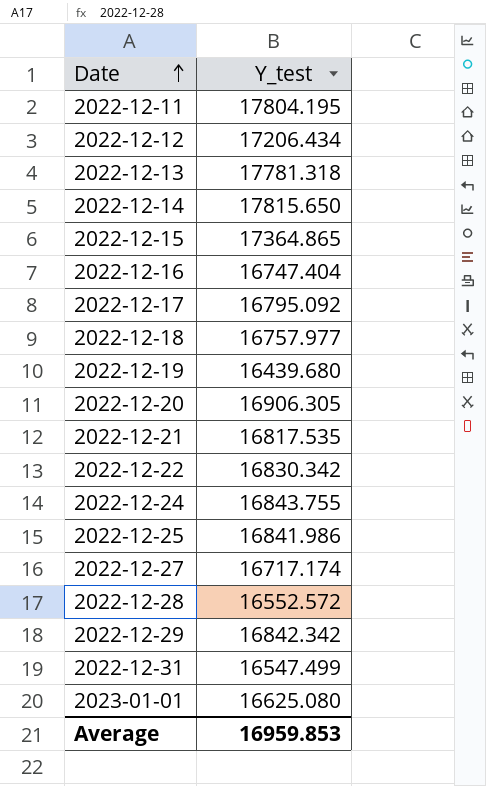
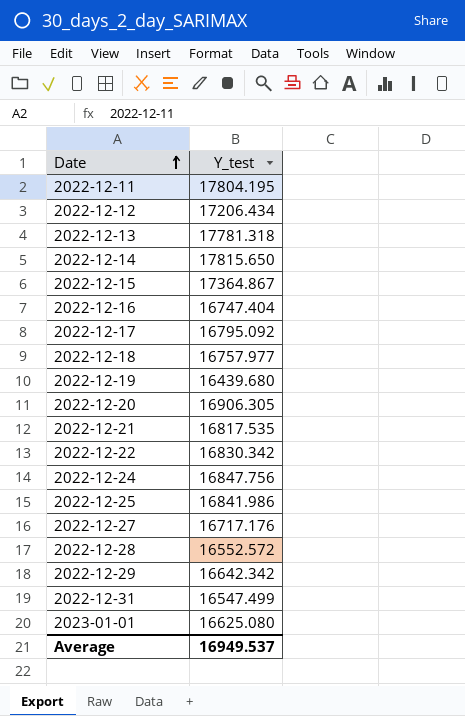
2022-12-15 | Y_test: 17364.865 -> 17364.867
2022-12-24 | Y_test: 16843.755 -> 16847.756
2022-12-27 | Y_test: 16717.174 -> 16717.176
2022-12-29 | Y_test: 16842.342 -> 16642.342
Average | Y_test: 16959.853 -> 16949.537

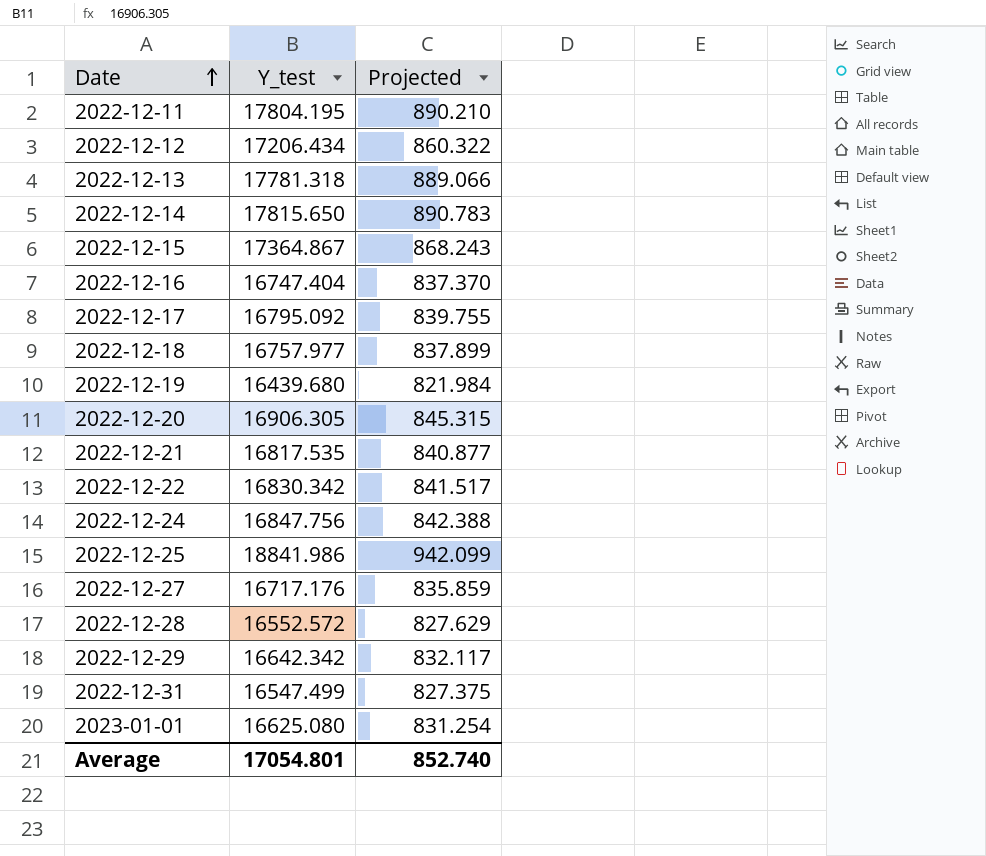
column Projected | formula: none -> [Y_test] * 0.05
2022-12-25 | Y_test: 16841.986 -> 18841.986
Average | Y_test: 16949.537 -> 17054.801

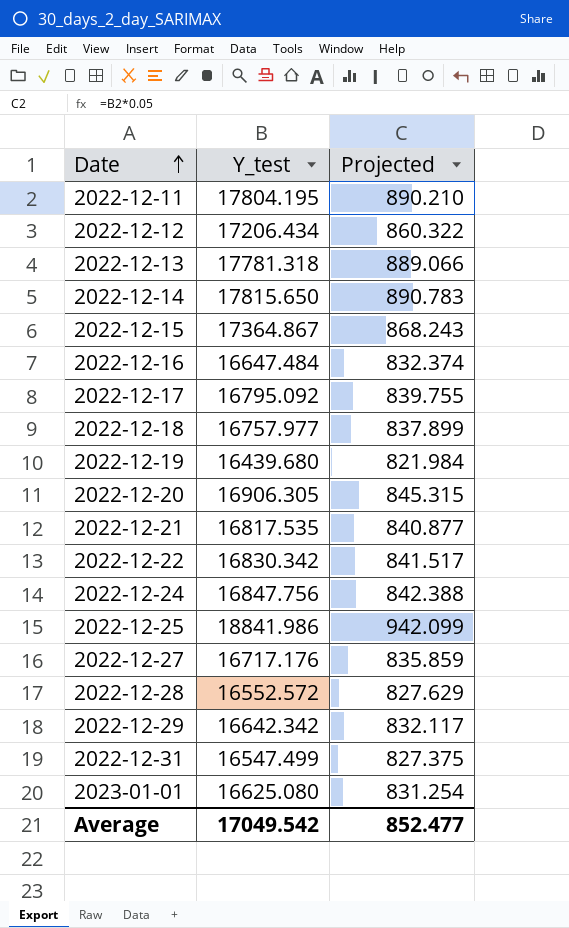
2022-12-16 | Y_test: 16747.404 -> 16647.484
2022-12-16 | Projected: 837.370 -> 832.374
Average | Y_test: 17054.801 -> 17049.542
Average | Projected: 852.740 -> 852.477

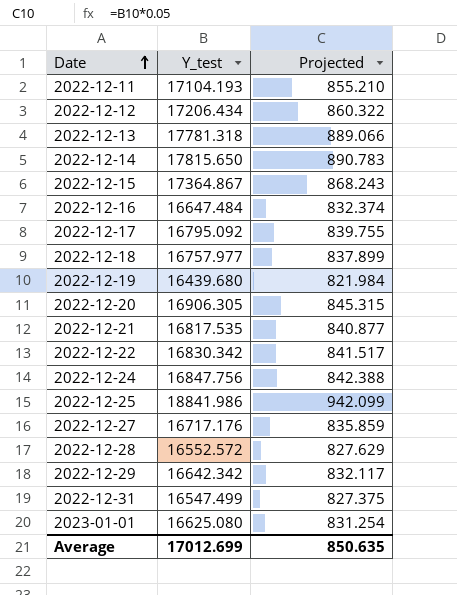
2022-12-11 | Y_test: 17804.195 -> 17104.193
2022-12-11 | Projected: 890.210 -> 855.210
Average | Y_test: 17049.542 -> 17012.699
Average | Projected: 852.477 -> 850.635

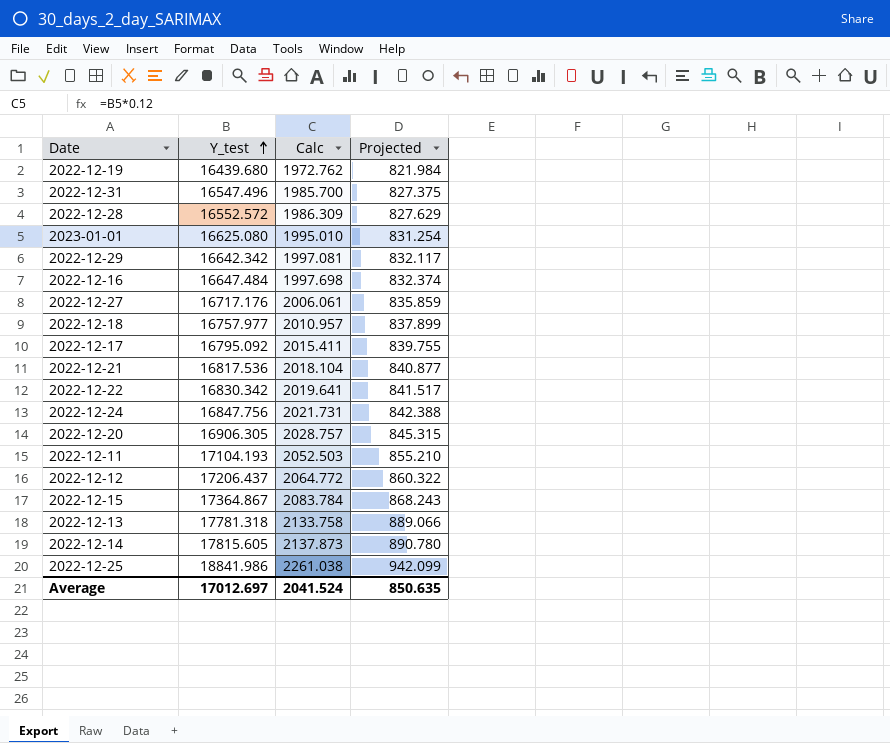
row order: Date ascending -> Y_test ascending
column Calc | formula: none -> [Y_test] * 0.12
2022-12-31 | Y_test: 16547.499 -> 16547.496
2022-12-21 | Y_test: 16817.535 -> 16817.536
2022-12-12 | Y_test: 17206.434 -> 17206.437
2022-12-14 | Y_test: 17815.650 -> 17815.605
2022-12-14 | Projected: 890.783 -> 890.780
Average | Y_test: 17012.699 -> 17012.697

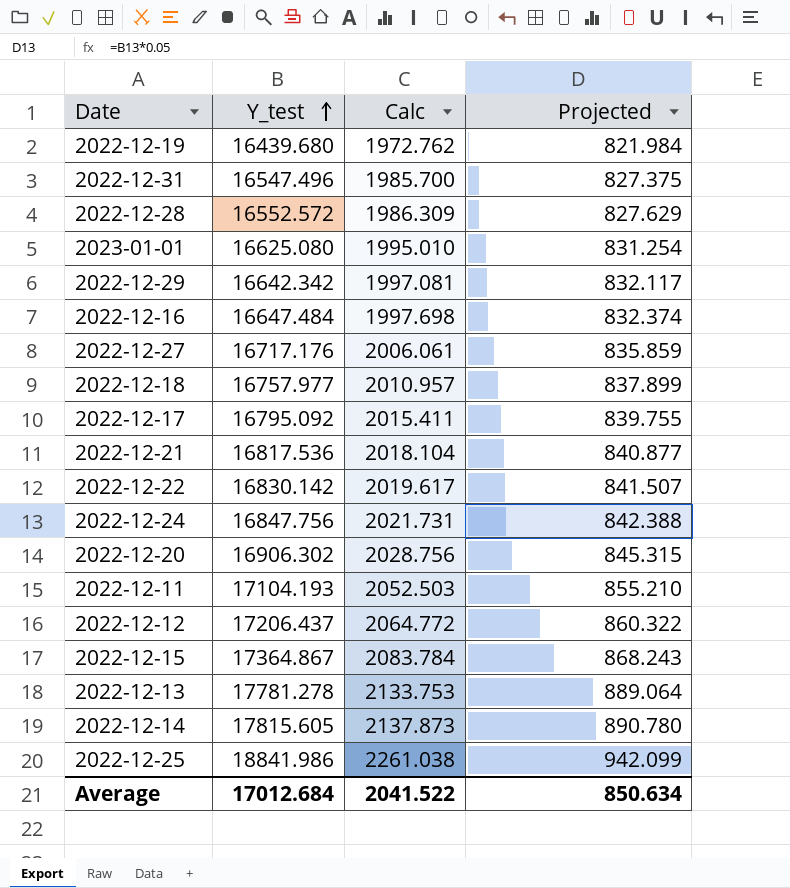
2022-12-22 | Y_test: 16830.342 -> 16830.142
2022-12-22 | Calc: 2019.641 -> 2019.617
2022-12-22 | Projected: 841.517 -> 841.507
2022-12-20 | Y_test: 16906.305 -> 16906.302
2022-12-20 | Calc: 2028.757 -> 2028.756
2022-12-13 | Y_test: 17781.318 -> 17781.278
2022-12-13 | Calc: 2133.758 -> 2133.753
2022-12-13 | Projected: 889.066 -> 889.064
Average | Y_test: 17012.697 -> 17012.684
Average | Calc: 2041.524 -> 2041.522
Average | Projected: 850.635 -> 850.634

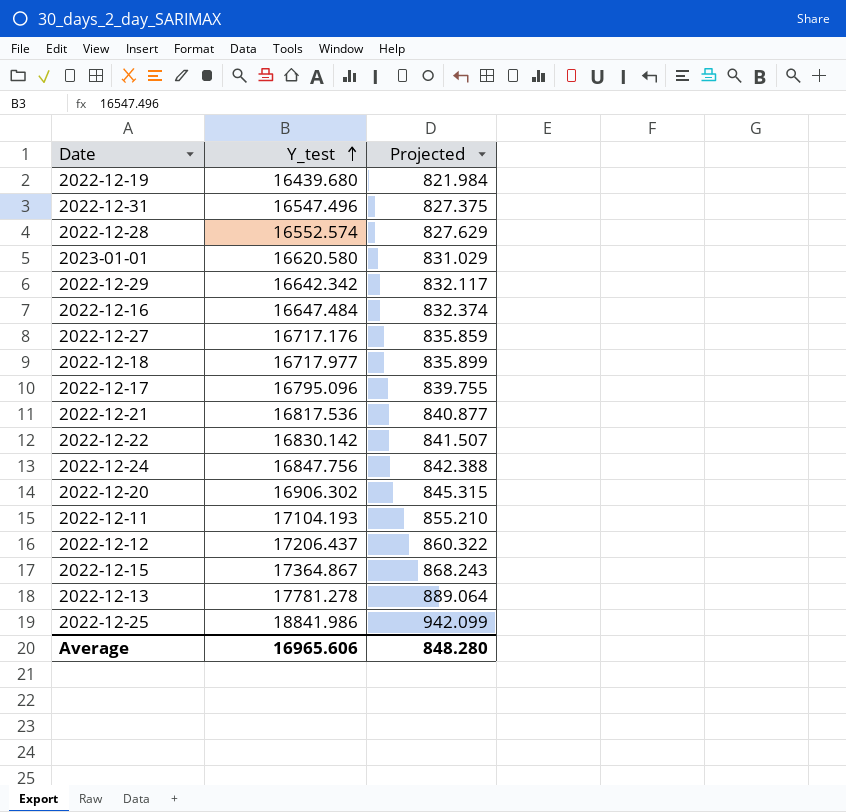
column Calc | formula: [Y_test] * 0.12 -> none
row 2022-12-14: 17815.605 | 2137.873 | 890.780 -> none
2022-12-28 | Y_test: 16552.572 -> 16552.574
2023-01-01 | Y_test: 16625.080 -> 16620.580
2023-01-01 | Projected: 831.254 -> 831.029
2022-12-18 | Y_test: 16757.977 -> 16717.977
2022-12-18 | Projected: 837.899 -> 835.899
2022-12-17 | Y_test: 16795.092 -> 16795.096
Average | Y_test: 17012.684 -> 16965.606
Average | Projected: 850.634 -> 848.280

